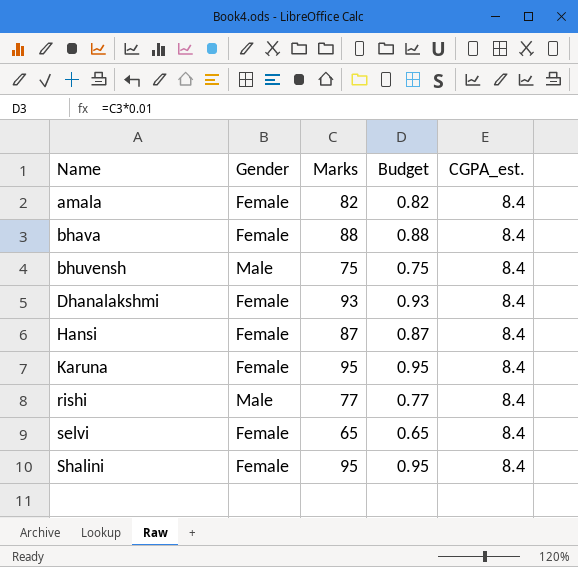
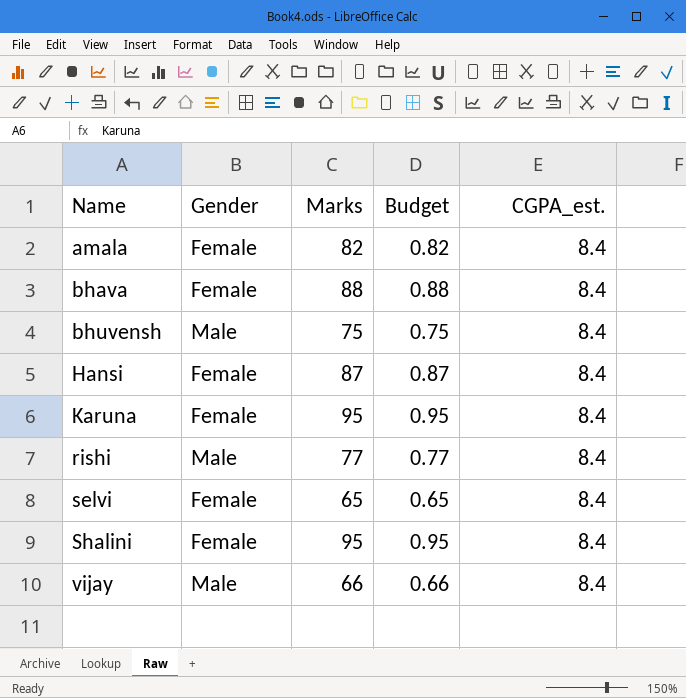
row Dhanalakshmi: Female | 93 | 0.93 | 8.4 -> none
row vijay: none -> Male | 66 | 0.66 | 8.4

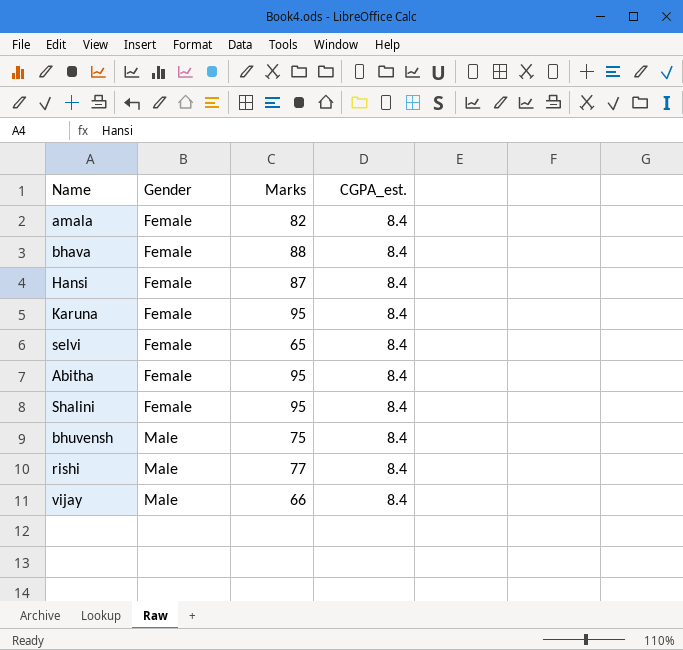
row order: Name ascending -> Gender ascending
column Budget | formula: [Marks] * 0.01 -> none
row Abitha: none -> Female | 95 | 8.4

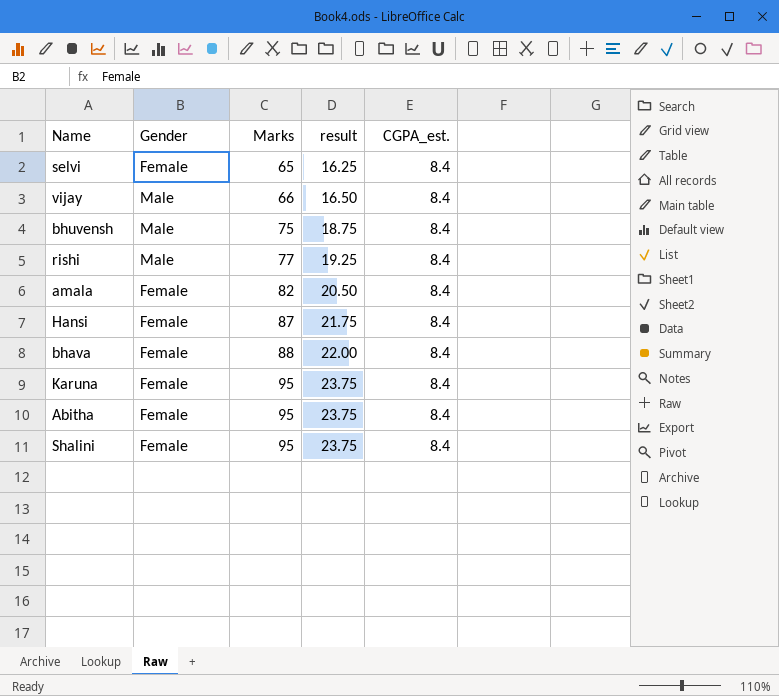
row order: Gender ascending -> Marks ascending
column result | formula: none -> [Marks] * 0.25

